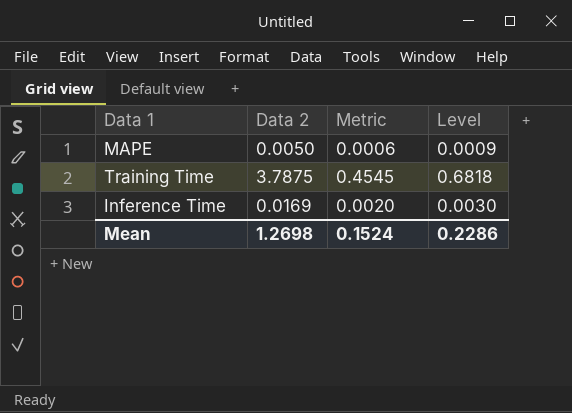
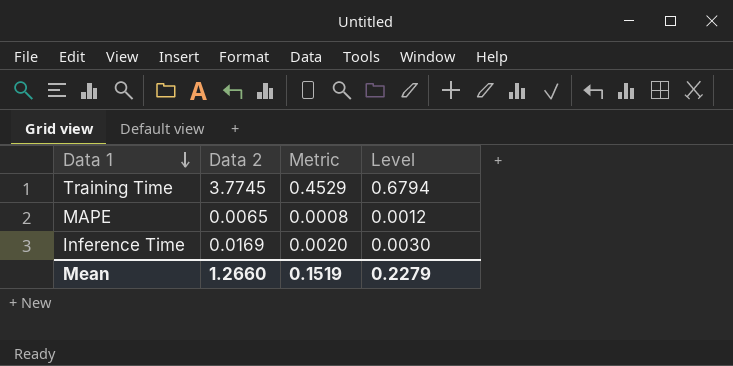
row order: none -> Data 1 descending
Training Time | Data 2: 3.7875 -> 3.7745
Training Time | Metric: 0.4545 -> 0.4529
Training Time | Level: 0.6818 -> 0.6794
MAPE | Data 2: 0.0050 -> 0.0065
MAPE | Metric: 0.0006 -> 0.0008
MAPE | Level: 0.0009 -> 0.0012
Mean | Data 2: 1.2698 -> 1.2660
Mean | Metric: 0.1524 -> 0.1519
Mean | Level: 0.2286 -> 0.2279

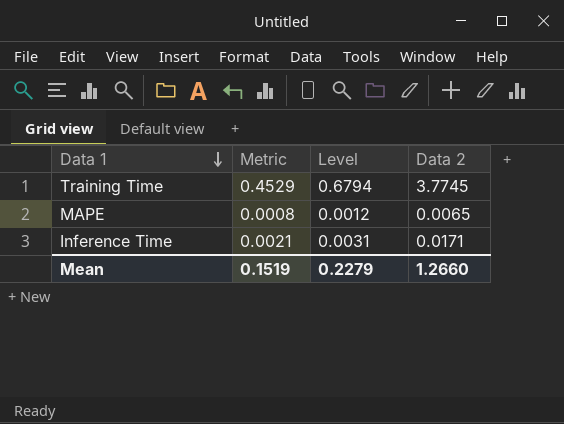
column Data 2 | position: 2 -> 4
Inference Time | Metric: 0.0020 -> 0.0021
Inference Time | Level: 0.0030 -> 0.0031
Inference Time | Data 2: 0.0169 -> 0.0171

